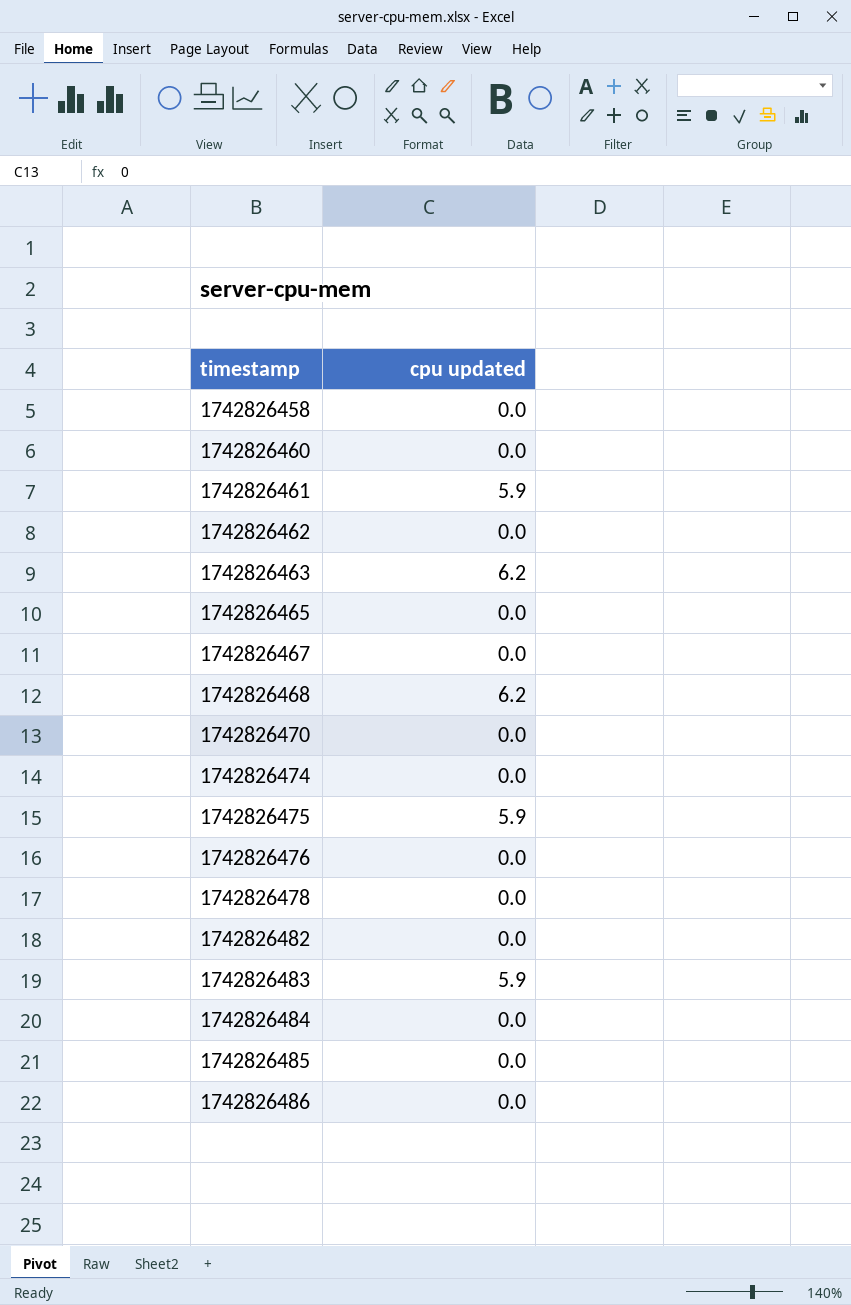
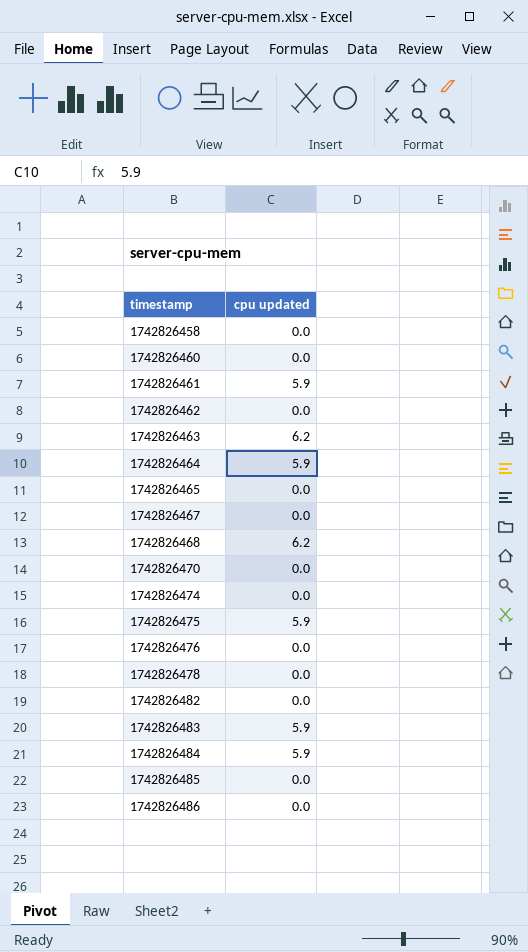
row 1742826464: none -> 5.9
1742826484 | cpu updated: 0.0 -> 5.9

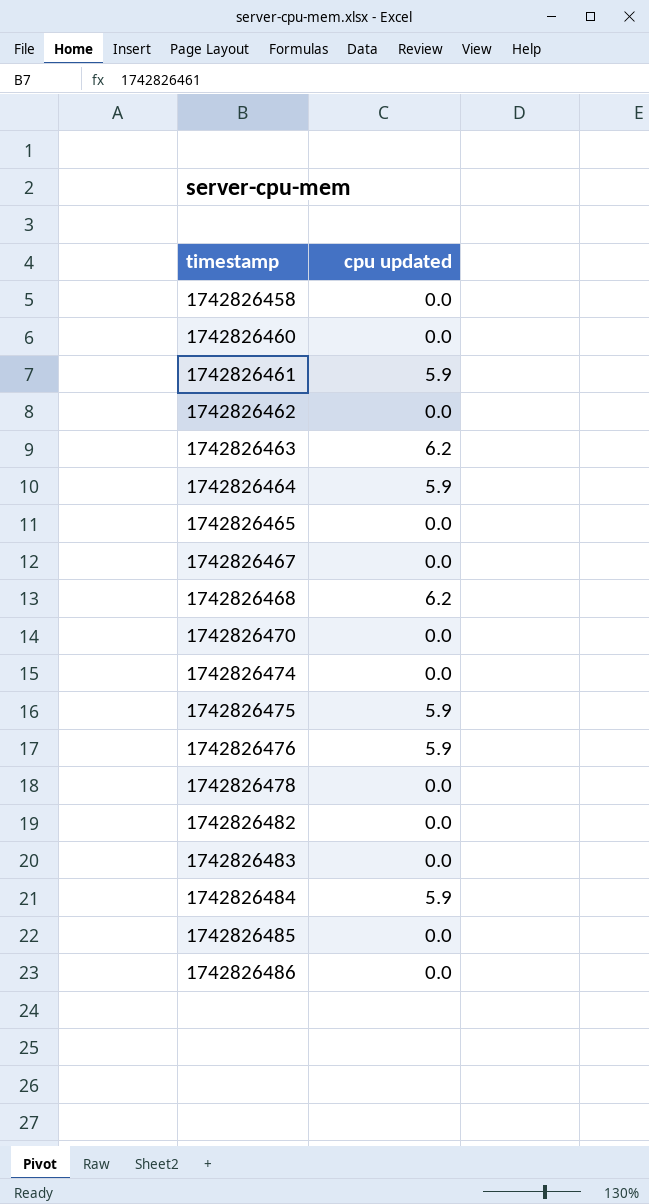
1742826476 | cpu updated: 0.0 -> 5.9
1742826483 | cpu updated: 5.9 -> 0.0

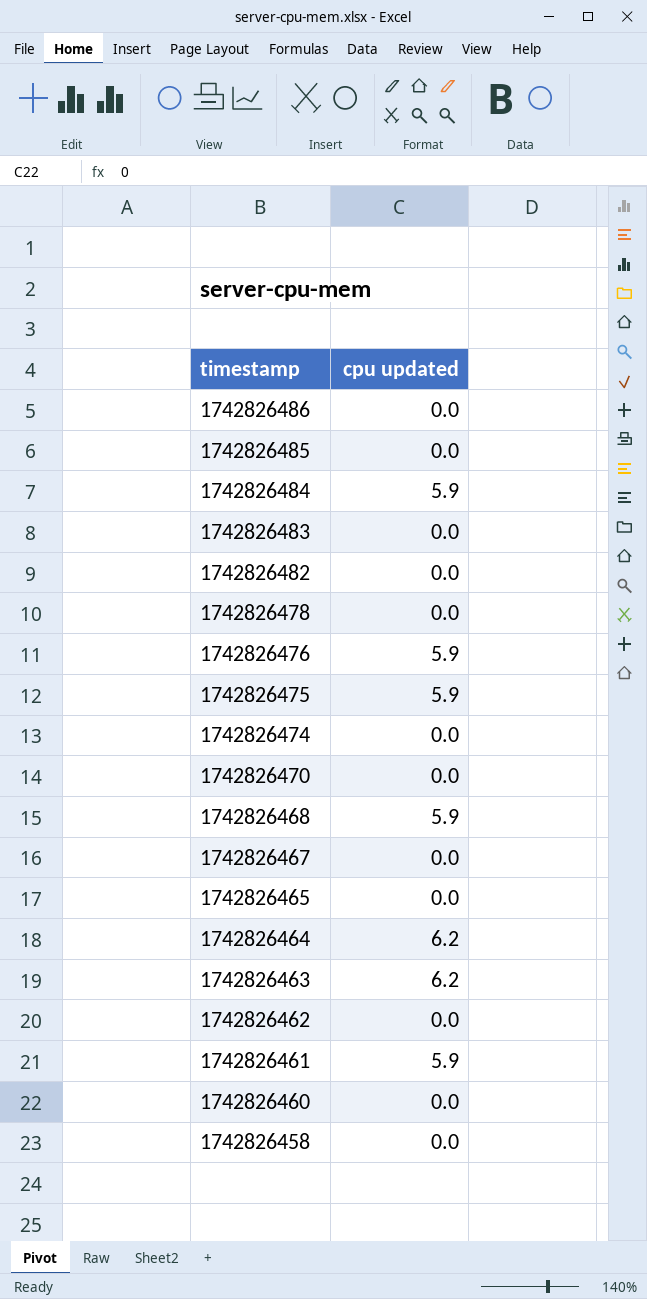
row order: timestamp ascending -> timestamp descending
1742826468 | cpu updated: 6.2 -> 5.9
1742826464 | cpu updated: 5.9 -> 6.2

